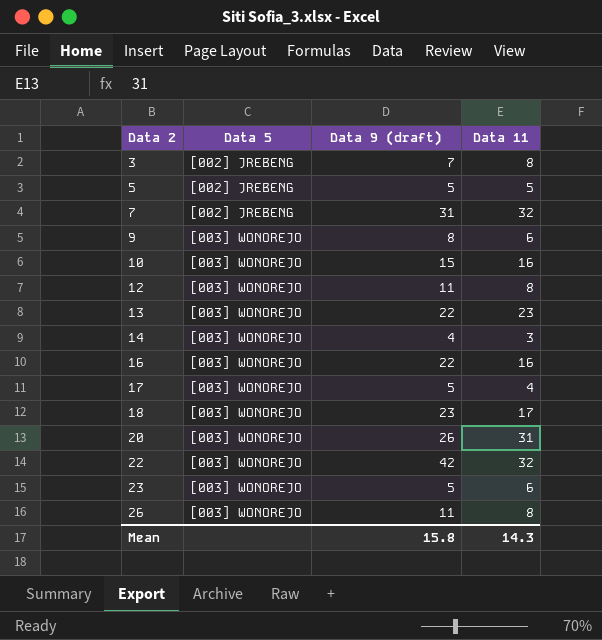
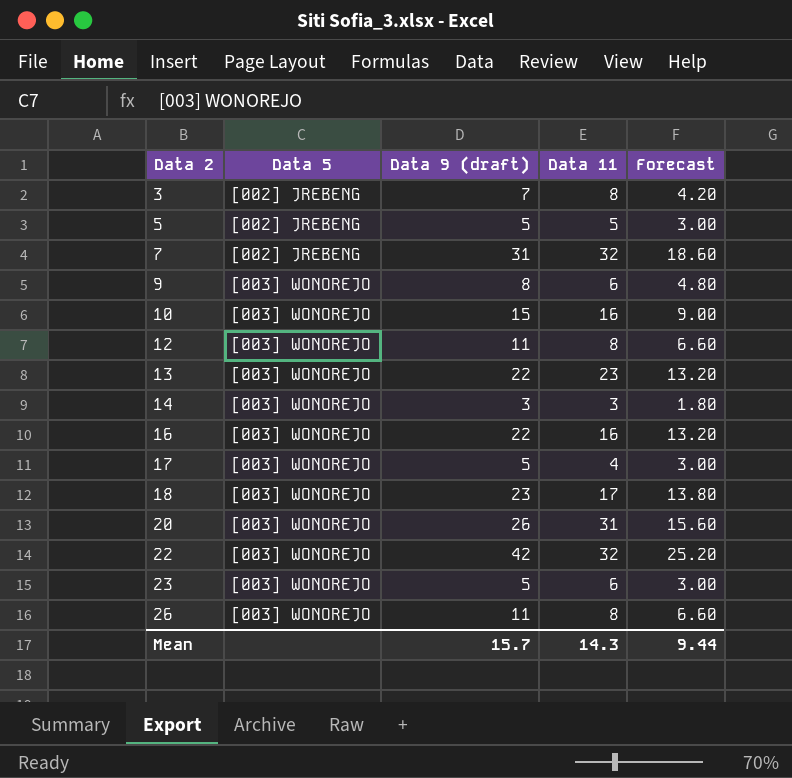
column Forecast | formula: none -> [Data 9 (draft)] * 0.6
14 | Data 9 (draft): 4 -> 3
Mean | Data 9 (draft): 15.8 -> 15.7

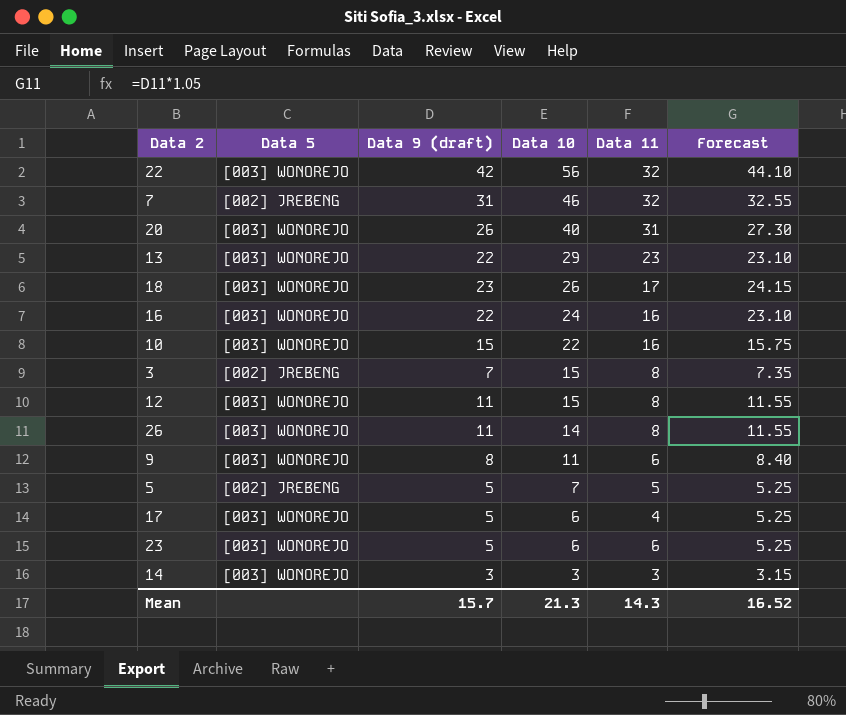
row order: Data 2 ascending -> Data 10 descending
column Data 10 | position: none -> 4
column Forecast | formula: [Data 9 (draft)] * 0.6 -> [Data 9 (draft)] * 1.05
Mean | Forecast: 9.44 -> 16.52

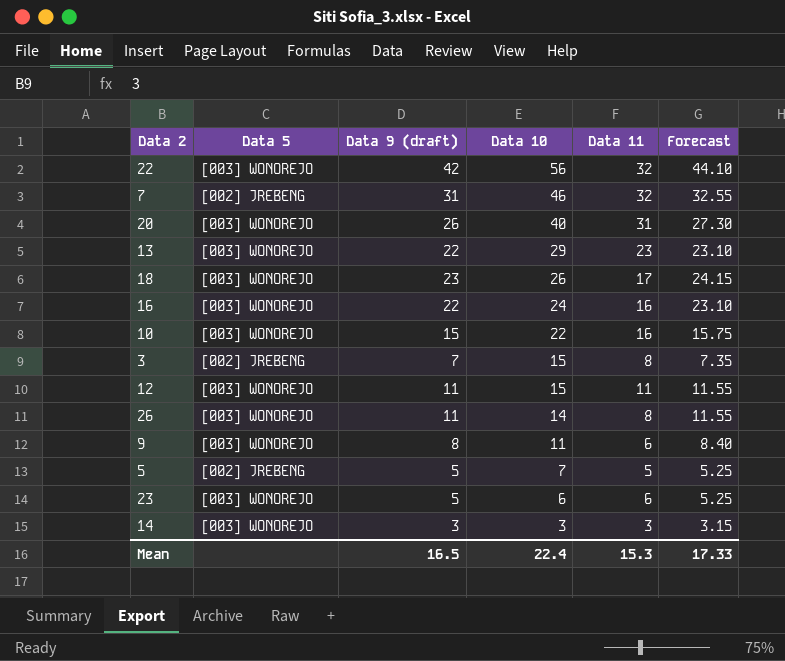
row 17: [003] WONOREJO | 5 | 6 | 4 | 5.25 -> none
12 | Data 11: 8 -> 11
Mean | Data 9 (draft): 15.7 -> 16.5
Mean | Data 10: 21.3 -> 22.4
Mean | Data 11: 14.3 -> 15.3
Mean | Forecast: 16.52 -> 17.33

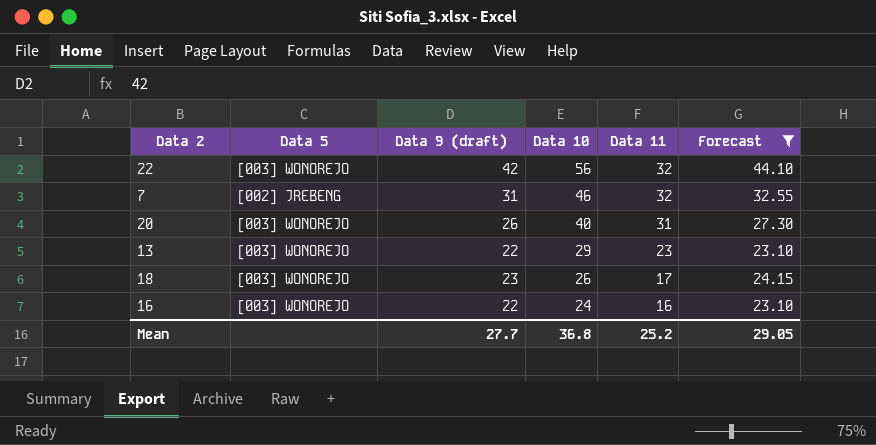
filter: none -> Forecast >= 23.10
Mean | Data 9 (draft): 16.5 -> 27.7
Mean | Data 10: 22.4 -> 36.8
Mean | Data 11: 15.3 -> 25.2
Mean | Forecast: 17.33 -> 29.05

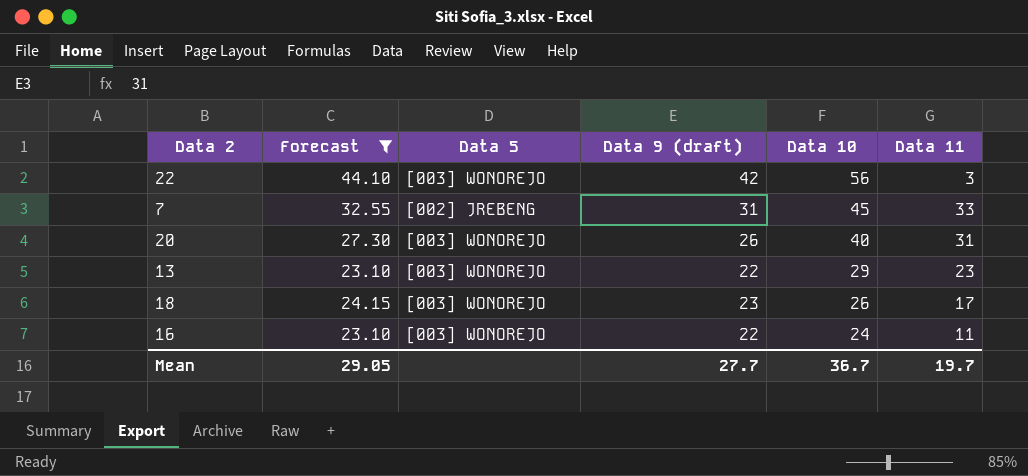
column Forecast | position: 6 -> 2
22 | Data 11: 32 -> 3
7 | Data 10: 46 -> 45
7 | Data 11: 32 -> 33
16 | Data 11: 16 -> 11
Mean | Data 10: 36.8 -> 36.7
Mean | Data 11: 25.2 -> 19.7

